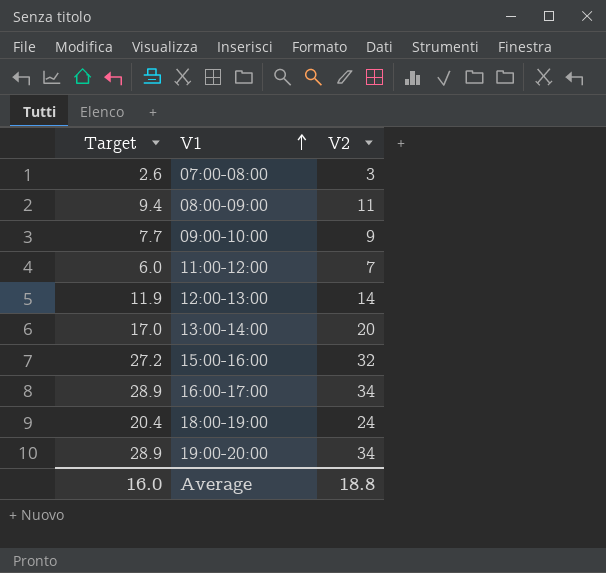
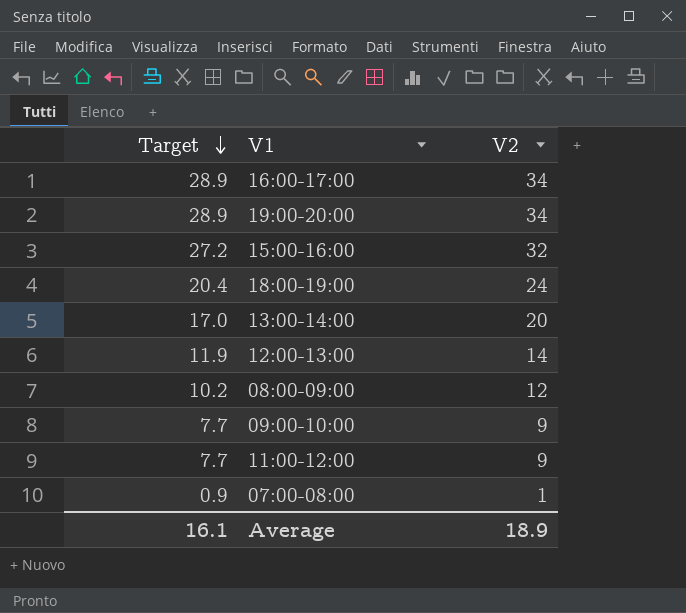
row order: V1 ascending -> Target descending
08:00-09:00 | Target: 9.4 -> 10.2
08:00-09:00 | V2: 11 -> 12
11:00-12:00 | Target: 6.0 -> 7.7
11:00-12:00 | V2: 7 -> 9
07:00-08:00 | Target: 2.6 -> 0.9
07:00-08:00 | V2: 3 -> 1
Average | Target: 16.0 -> 16.1
Average | V2: 18.8 -> 18.9

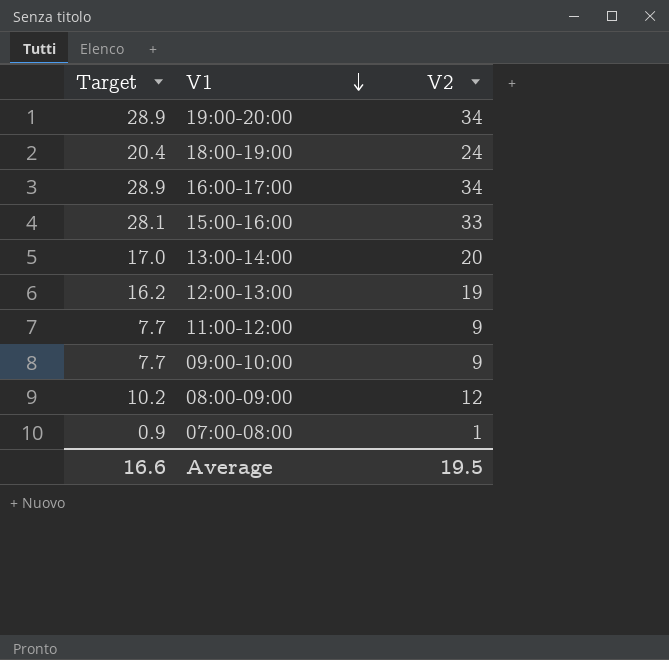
row order: Target descending -> V1 descending
15:00-16:00 | Target: 27.2 -> 28.1
15:00-16:00 | V2: 32 -> 33
12:00-13:00 | Target: 11.9 -> 16.2
12:00-13:00 | V2: 14 -> 19
Average | Target: 16.1 -> 16.6
Average | V2: 18.9 -> 19.5

